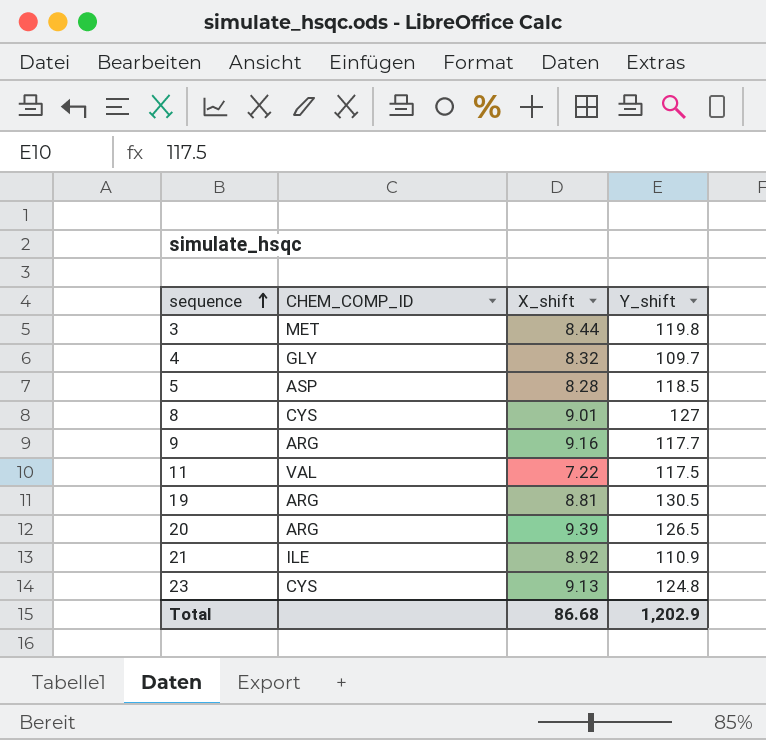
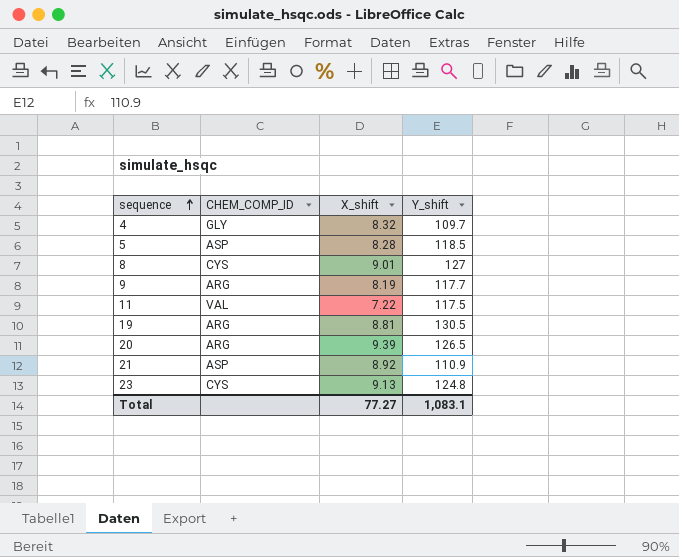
row 3: MET | 8.44 | 119.8 -> none
9 | X_shift: 9.16 -> 8.19
21 | CHEM_COMP_ID: ILE -> ASP
Total | X_shift: 86.68 -> 77.27
Total | Y_shift: 1,202.9 -> 1,083.1

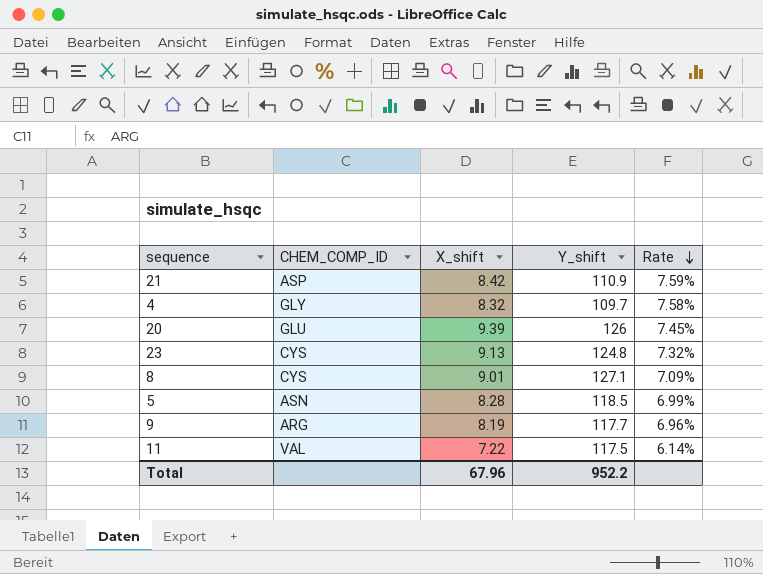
row order: sequence ascending -> Rate descending
column Rate | formula: none -> [X_shift] / [Y_shift]
row 19: ARG | 8.81 | 130.5 -> none
21 | X_shift: 8.92 -> 8.42
20 | CHEM_COMP_ID: ARG -> GLU
20 | Y_shift: 126.5 -> 126
8 | Y_shift: 127 -> 127.1
5 | CHEM_COMP_ID: ASP -> ASN
Total | X_shift: 77.27 -> 67.96
Total | Y_shift: 1,083.1 -> 952.2

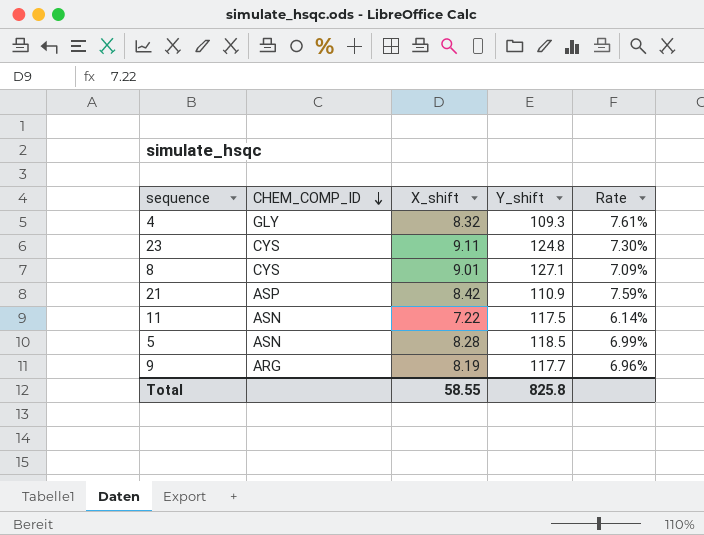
row order: Rate descending -> CHEM_COMP_ID descending
row 20: GLU | 9.39 | 126 | 7.45% -> none
4 | Y_shift: 109.7 -> 109.3
4 | Rate: 7.58% -> 7.61%
23 | X_shift: 9.13 -> 9.11
23 | Rate: 7.32% -> 7.30%
11 | CHEM_COMP_ID: VAL -> ASN
Total | X_shift: 67.96 -> 58.55
Total | Y_shift: 952.2 -> 825.8

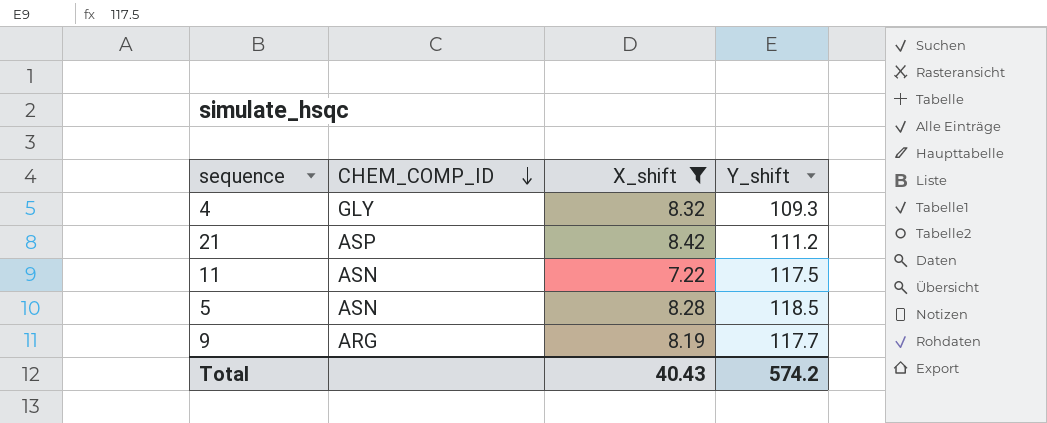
filter: none -> X_shift <= 8.42
column Rate | formula: [X_shift] / [Y_shift] -> none
21 | Y_shift: 110.9 -> 111.2
Total | X_shift: 58.55 -> 40.43
Total | Y_shift: 825.8 -> 574.2

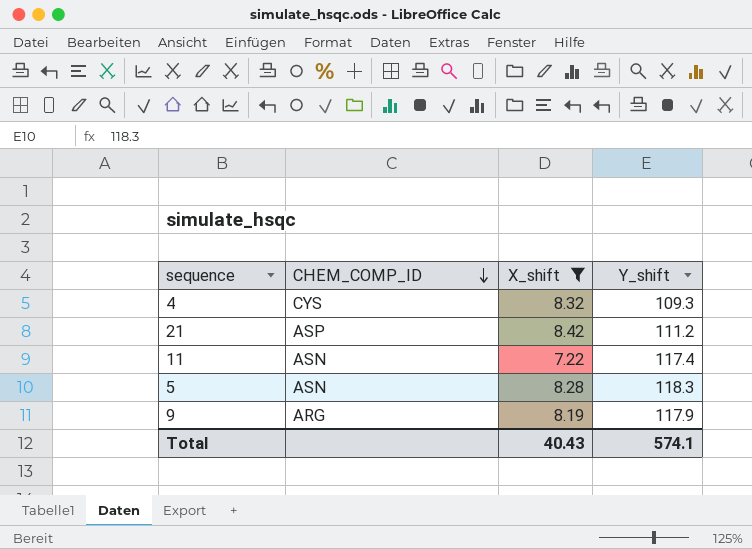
4 | CHEM_COMP_ID: GLY -> CYS
11 | Y_shift: 117.5 -> 117.4
5 | Y_shift: 118.5 -> 118.3
9 | Y_shift: 117.7 -> 117.9
Total | Y_shift: 574.2 -> 574.1

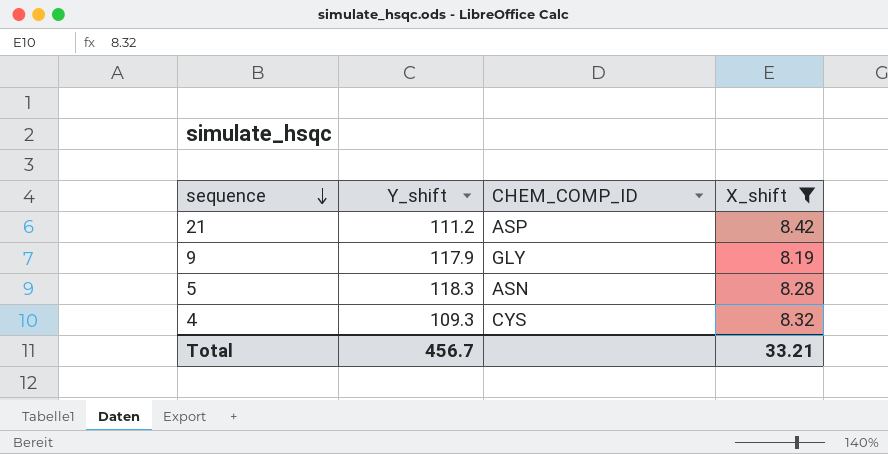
row order: CHEM_COMP_ID descending -> sequence descending
column Y_shift | position: 4 -> 2
row 11: ASN | 7.22 | 117.4 -> none
9 | CHEM_COMP_ID: ARG -> GLY
Total | Y_shift: 574.1 -> 456.7
Total | X_shift: 40.43 -> 33.21

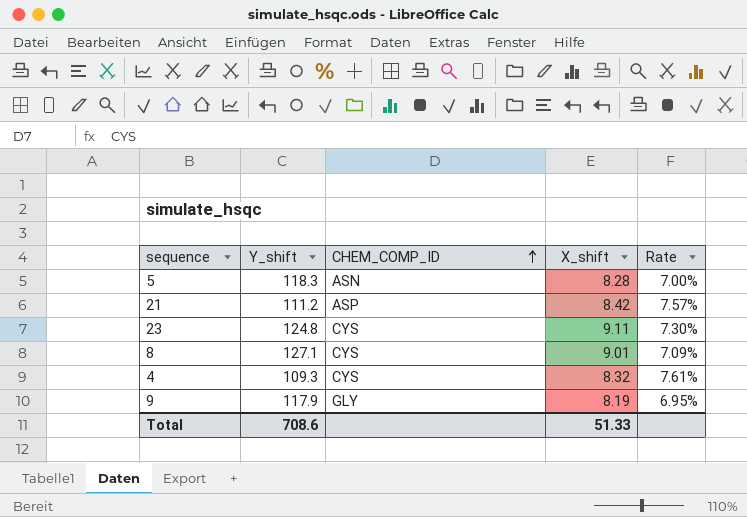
filter: X_shift <= 8.42 -> none
row order: sequence descending -> CHEM_COMP_ID ascending
column Rate | formula: none -> [X_shift] / [Y_shift]
Total | Y_shift: 456.7 -> 708.6
Total | X_shift: 33.21 -> 51.33

